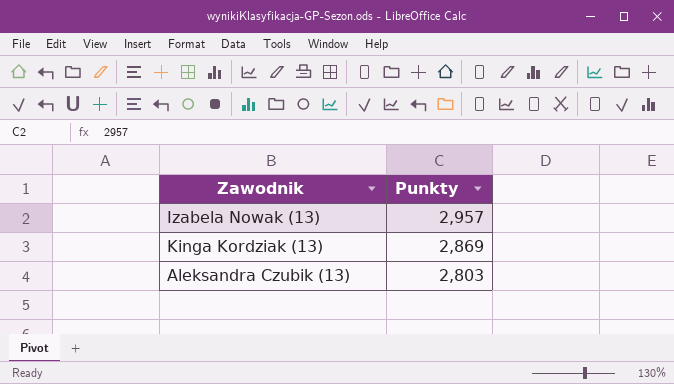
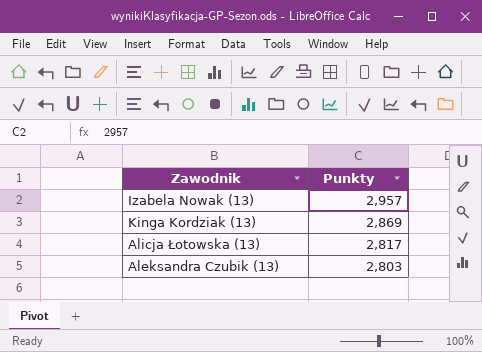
row Alicja Łotowska (13): none -> 2,817

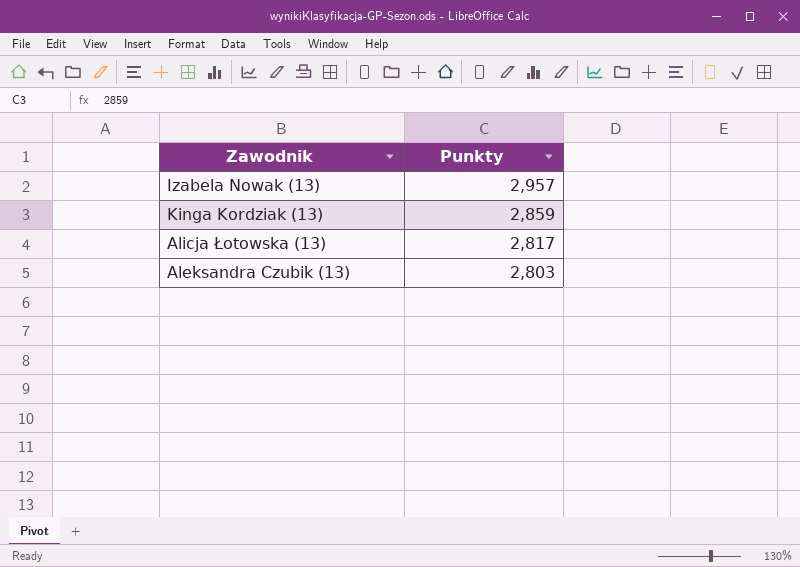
Kinga Kordziak (13) | Punkty: 2,869 -> 2,859

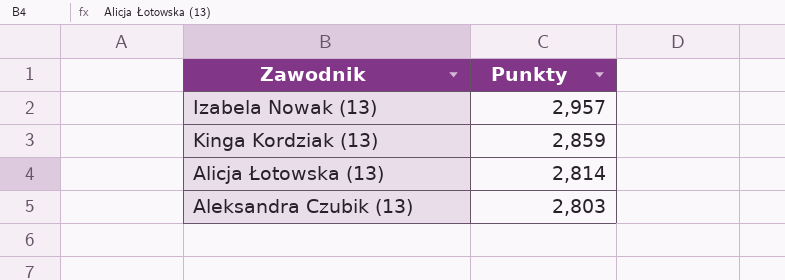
Alicja Łotowska (13) | Punkty: 2,817 -> 2,814

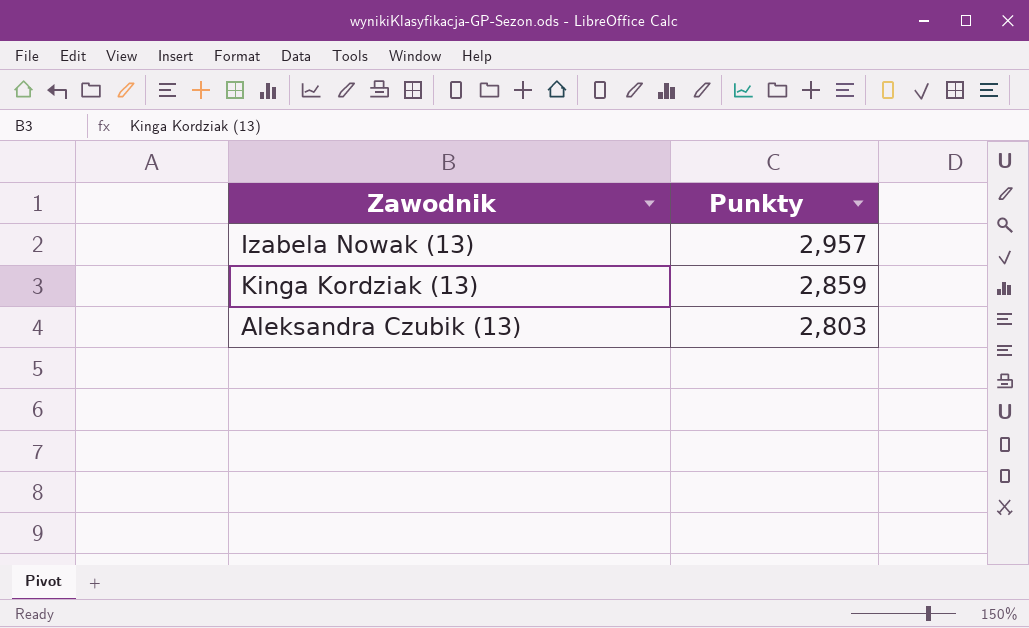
row Alicja Łotowska (13): 2,814 -> none

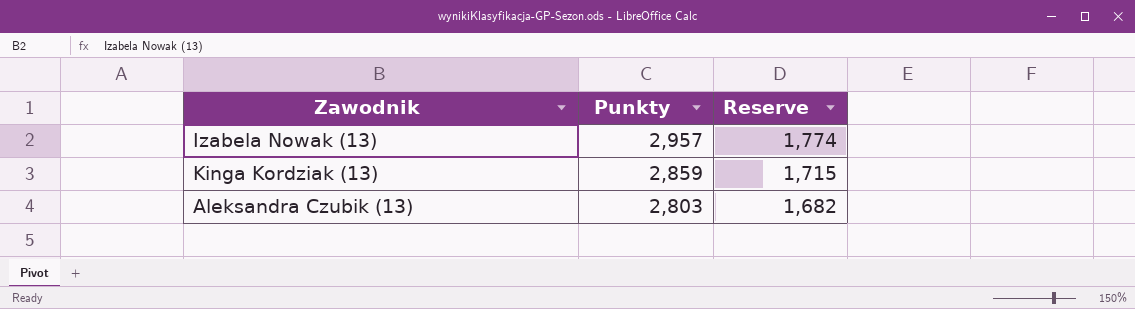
column Reserve | formula: none -> [Punkty] * 0.6

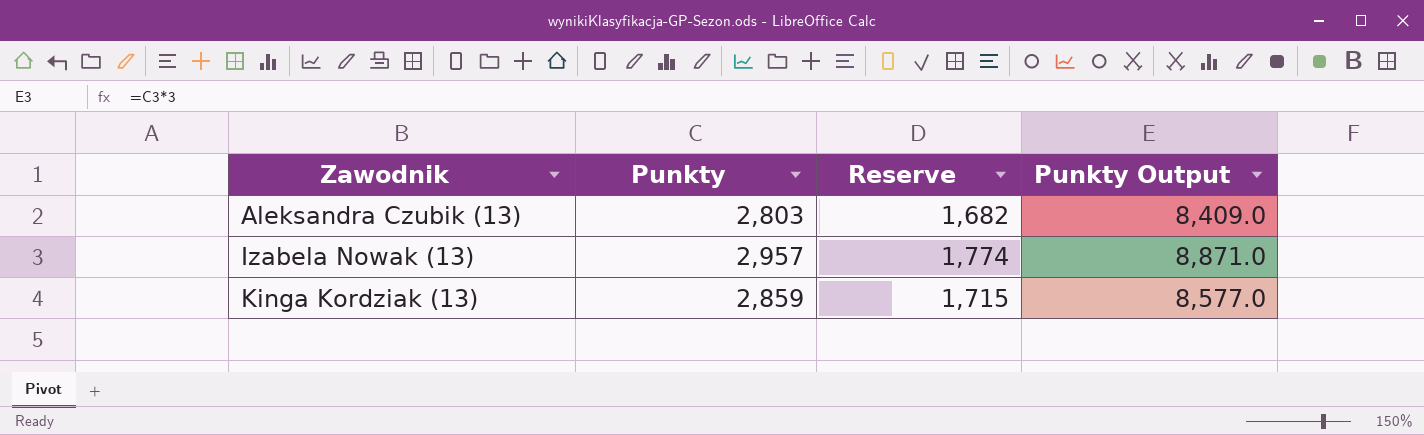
row order: Punkty descending -> Zawodnik ascending
column Punkty Output | formula: none -> [Punkty] * 3

